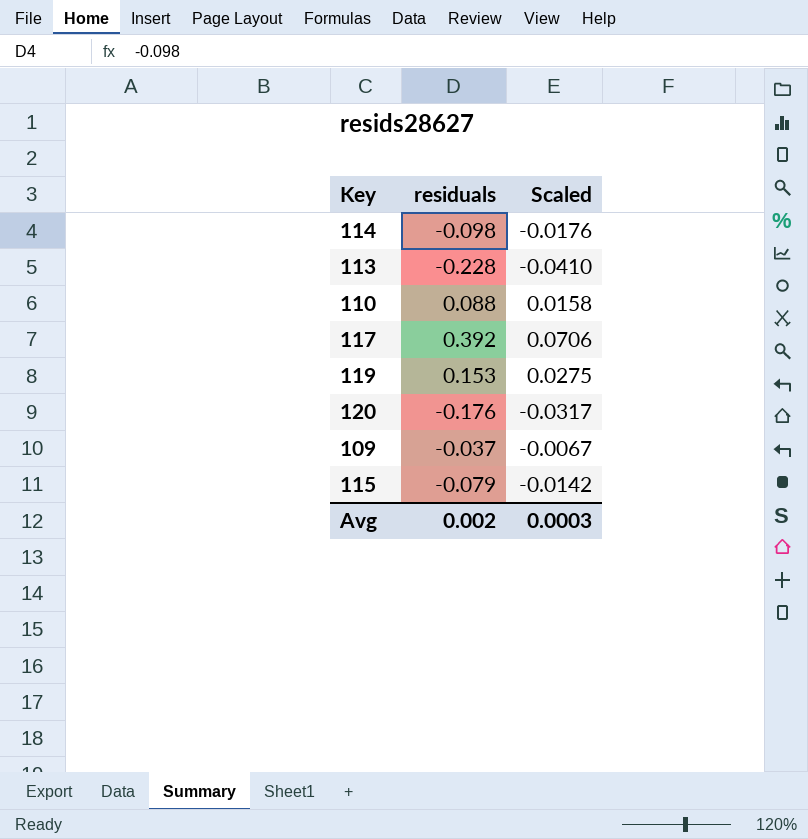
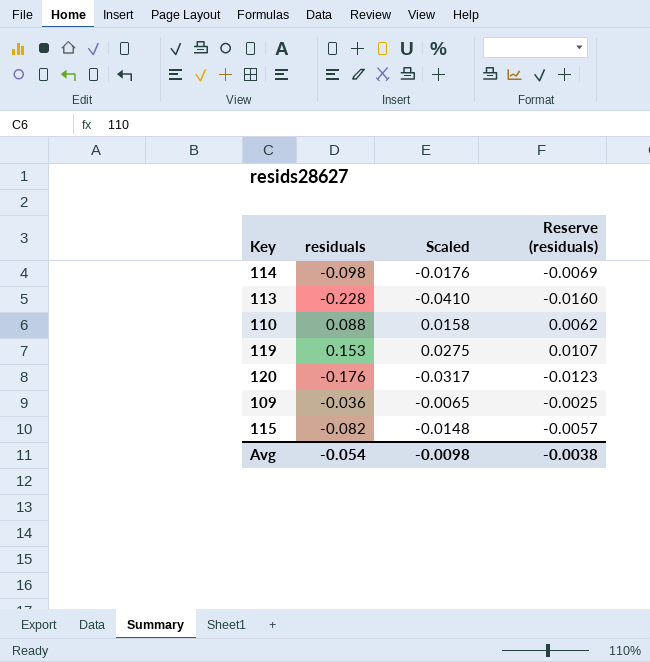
column Reserve (residuals) | formula: none -> [residuals] * 0.07
row 117: 0.392 | 0.0706 -> none
109 | residuals: -0.037 -> -0.036
109 | Scaled: -0.0067 -> -0.0065
115 | residuals: -0.079 -> -0.082
115 | Scaled: -0.0142 -> -0.0148
Avg | residuals: 0.002 -> -0.054
Avg | Scaled: 0.0003 -> -0.0098

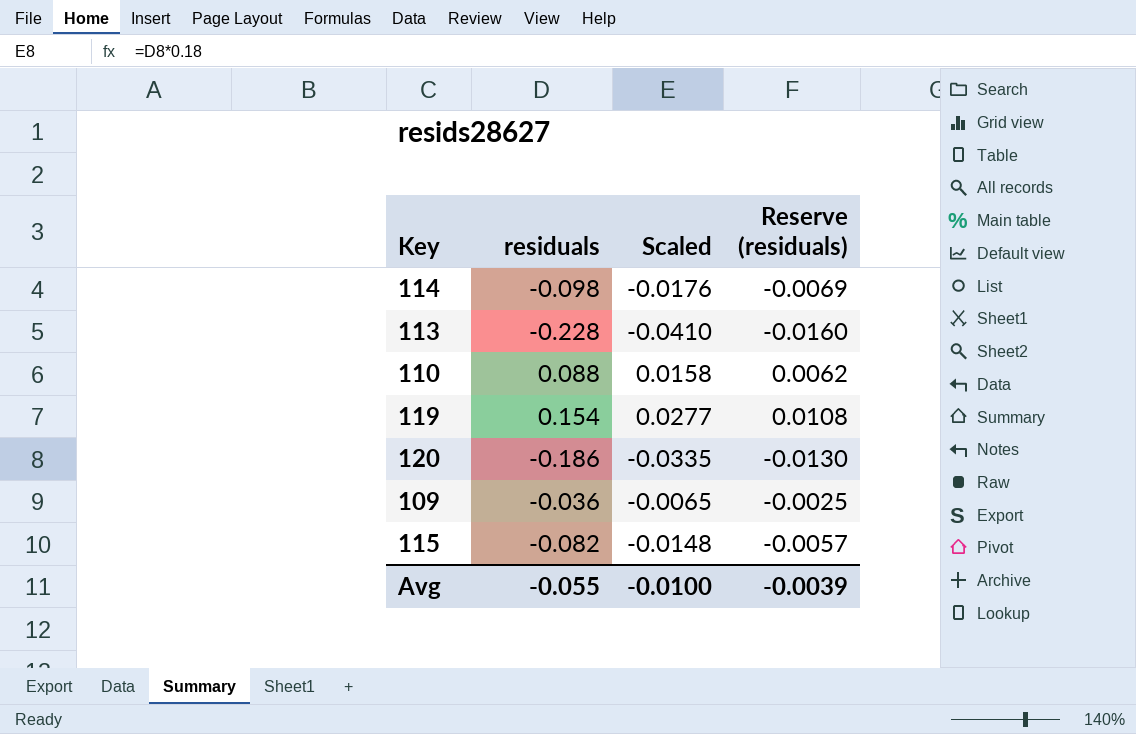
119 | residuals: 0.153 -> 0.154
119 | Scaled: 0.0275 -> 0.0277
119 | Reserve (residuals): 0.0107 -> 0.0108
120 | residuals: -0.176 -> -0.186
120 | Scaled: -0.0317 -> -0.0335
120 | Reserve (residuals): -0.0123 -> -0.0130
Avg | residuals: -0.054 -> -0.055
Avg | Scaled: -0.0098 -> -0.0100
Avg | Reserve (residuals): -0.0038 -> -0.0039

